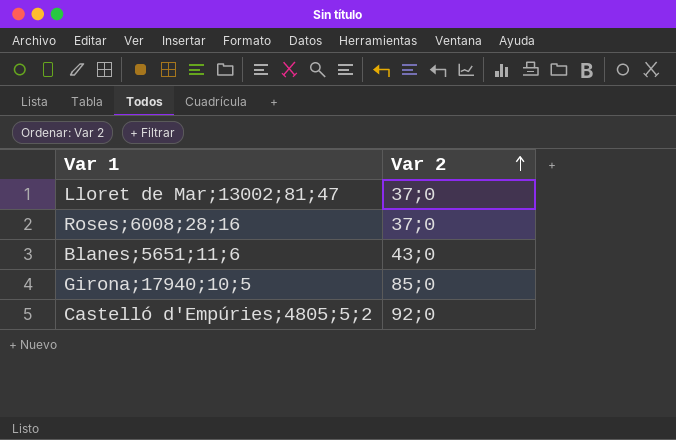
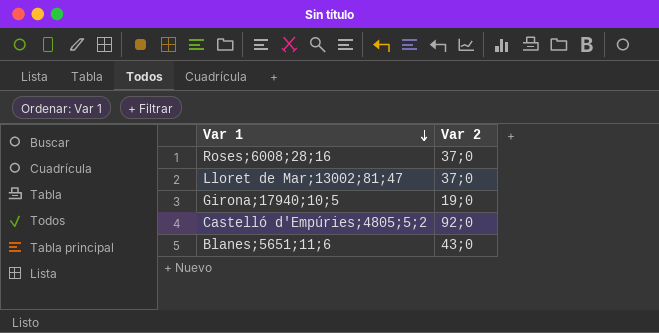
row order: Var 2 ascending -> Var 1 descending
Girona;17940;10;5 | Var 2: 85;0 -> 19;0

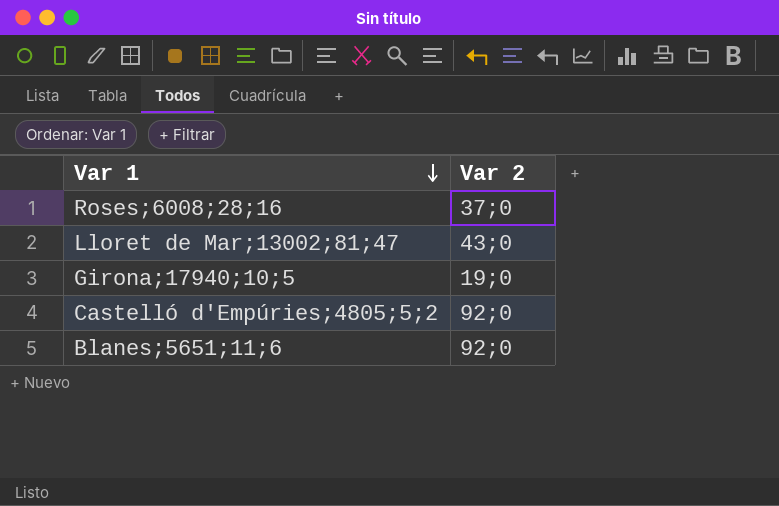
Lloret de Mar;13002;81;47 | Var 2: 37;0 -> 43;0
Blanes;5651;11;6 | Var 2: 43;0 -> 92;0

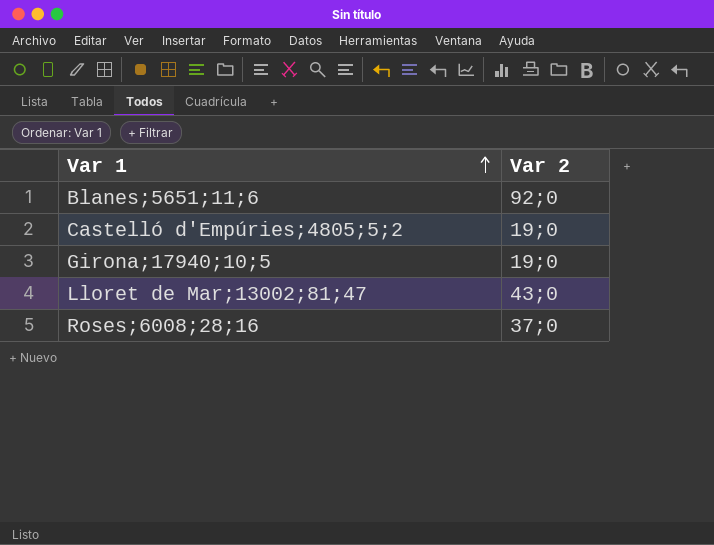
row order: Var 1 descending -> Var 1 ascending
Castelló d'Empúries;4805;5;2 | Var 2: 92;0 -> 19;0

